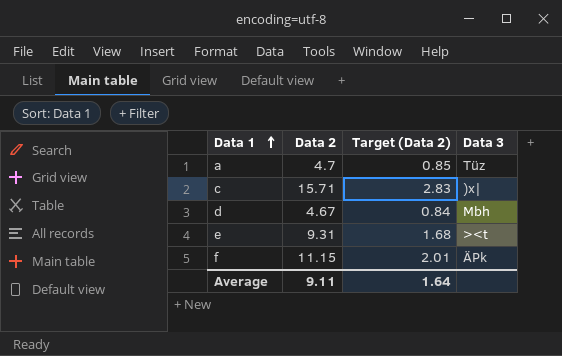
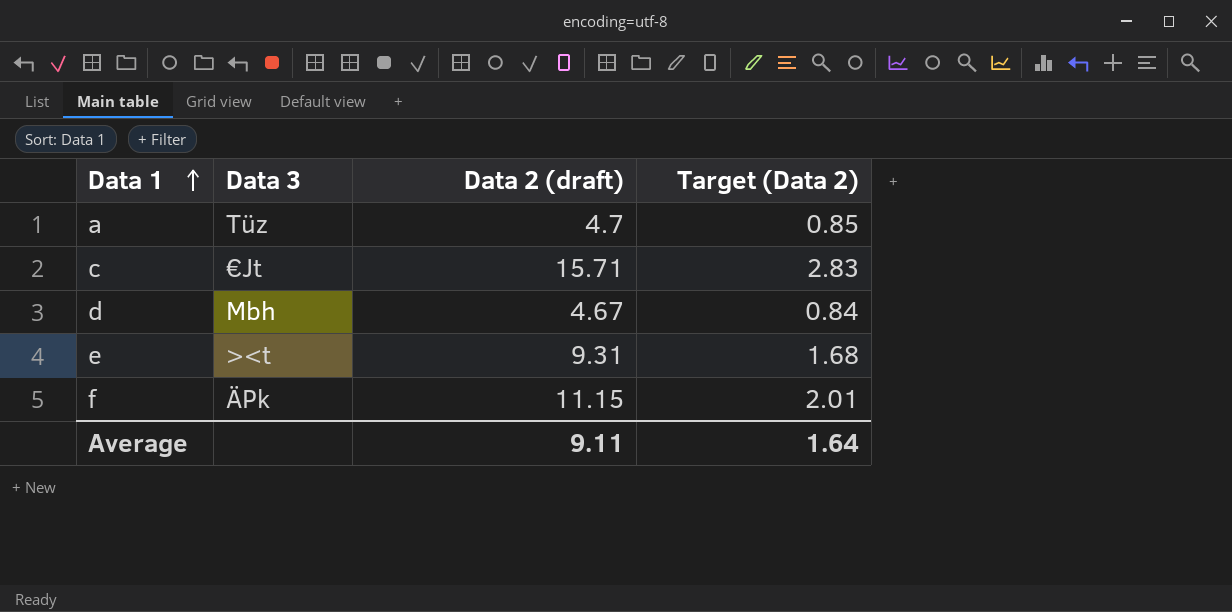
column Data 3 | position: 4 -> 2
column name: Data 2 -> Data 2 (draft)
c | Data 3: )x| -> €Jt

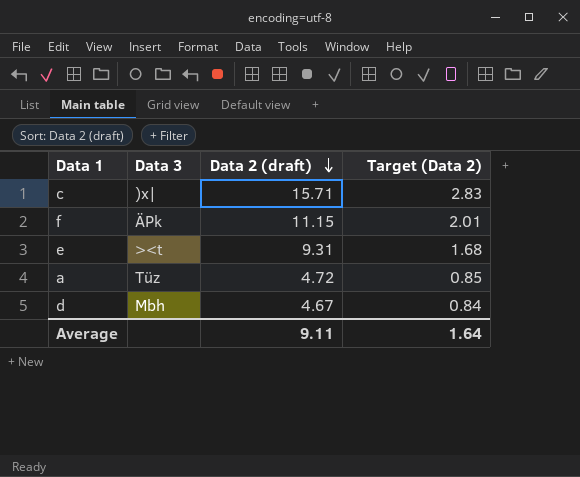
row order: Data 1 ascending -> Data 2 (draft) descending
c | Data 3: €Jt -> )x|
a | Data 2 (draft): 4.7 -> 4.72

